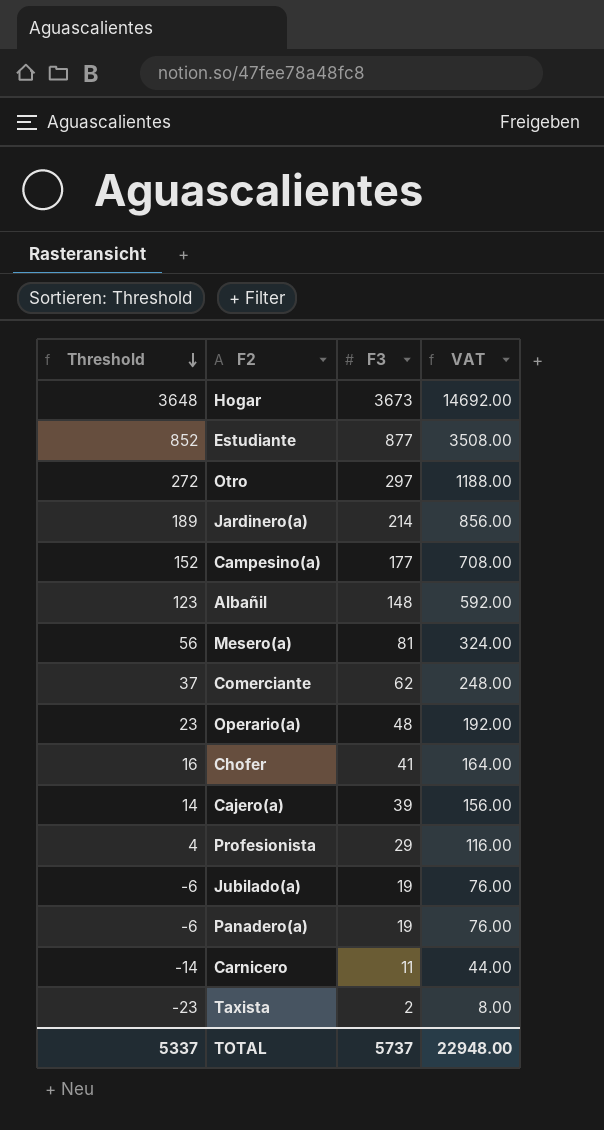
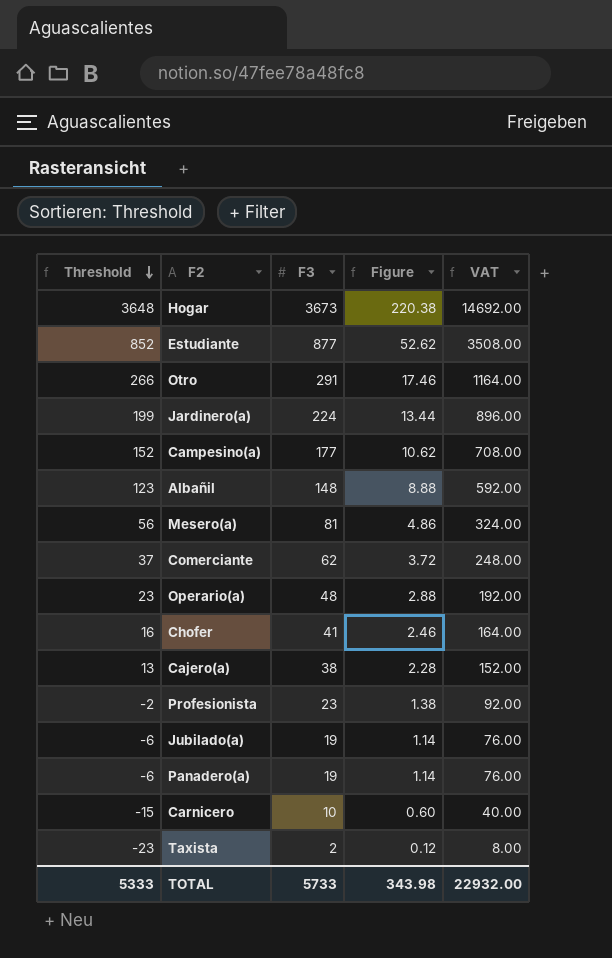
column Figure | formula: none -> [F3] * 0.06
Otro | Threshold: 272 -> 266
Otro | F3: 297 -> 291
Otro | VAT: 1188.00 -> 1164.00
Jardinero(a) | Threshold: 189 -> 199
Jardinero(a) | F3: 214 -> 224
Jardinero(a) | VAT: 856.00 -> 896.00
Cajero(a) | Threshold: 14 -> 13
Cajero(a) | F3: 39 -> 38
Cajero(a) | VAT: 156.00 -> 152.00
Profesionista | Threshold: 4 -> -2
Profesionista | F3: 29 -> 23
Profesionista | VAT: 116.00 -> 92.00
Carnicero | Threshold: -14 -> -15
Carnicero | F3: 11 -> 10
Carnicero | VAT: 44.00 -> 40.00
TOTAL | Threshold: 5337 -> 5333
TOTAL | F3: 5737 -> 5733
TOTAL | VAT: 22948.00 -> 22932.00

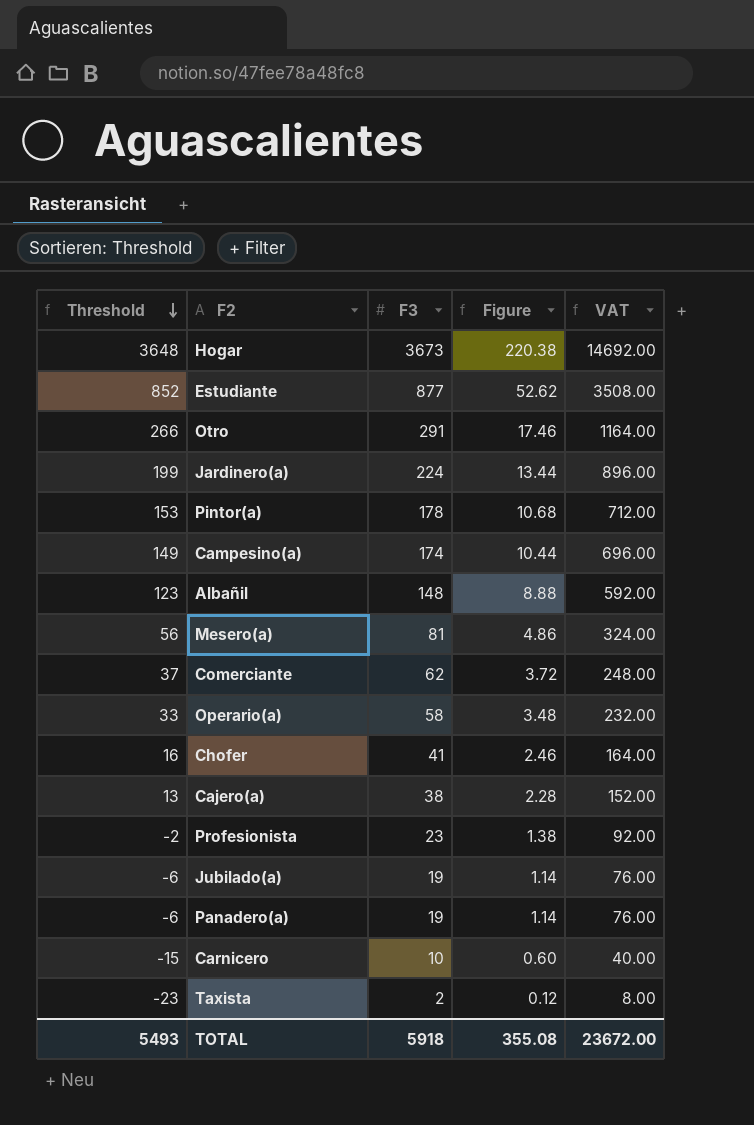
row Pintor(a): none -> 153 | 178 | 10.68 | 712.00
Campesino(a) | Threshold: 152 -> 149
Campesino(a) | F3: 177 -> 174
Campesino(a) | Figure: 10.62 -> 10.44
Campesino(a) | VAT: 708.00 -> 696.00
Operario(a) | Threshold: 23 -> 33
Operario(a) | F3: 48 -> 58
Operario(a) | Figure: 2.88 -> 3.48
Operario(a) | VAT: 192.00 -> 232.00
TOTAL | Threshold: 5333 -> 5493
TOTAL | F3: 5733 -> 5918
TOTAL | Figure: 343.98 -> 355.08
TOTAL | VAT: 22932.00 -> 23672.00

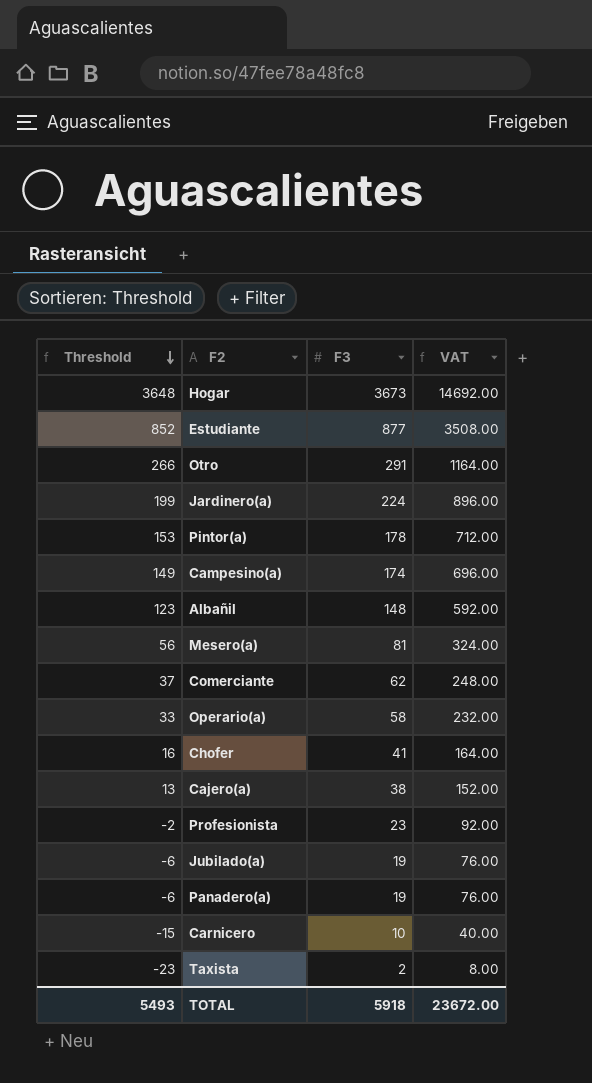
column Figure | formula: [F3] * 0.06 -> none

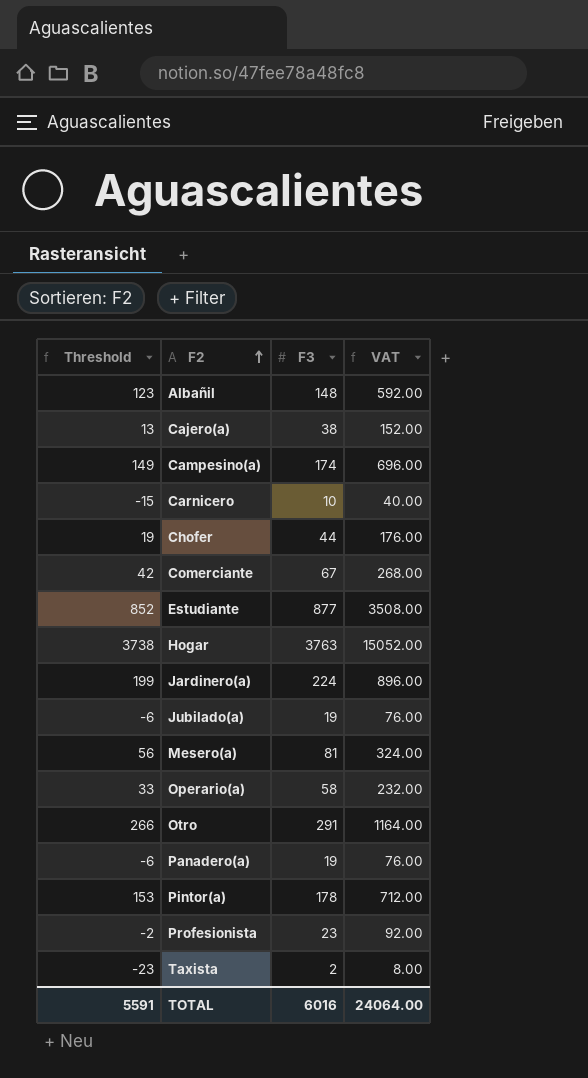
row order: Threshold descending -> F2 ascending
Chofer | Threshold: 16 -> 19
Chofer | F3: 41 -> 44
Chofer | VAT: 164.00 -> 176.00
Comerciante | Threshold: 37 -> 42
Comerciante | F3: 62 -> 67
Comerciante | VAT: 248.00 -> 268.00
Hogar | Threshold: 3648 -> 3738
Hogar | F3: 3673 -> 3763
Hogar | VAT: 14692.00 -> 15052.00
TOTAL | Threshold: 5493 -> 5591
TOTAL | F3: 5918 -> 6016
TOTAL | VAT: 23672.00 -> 24064.00

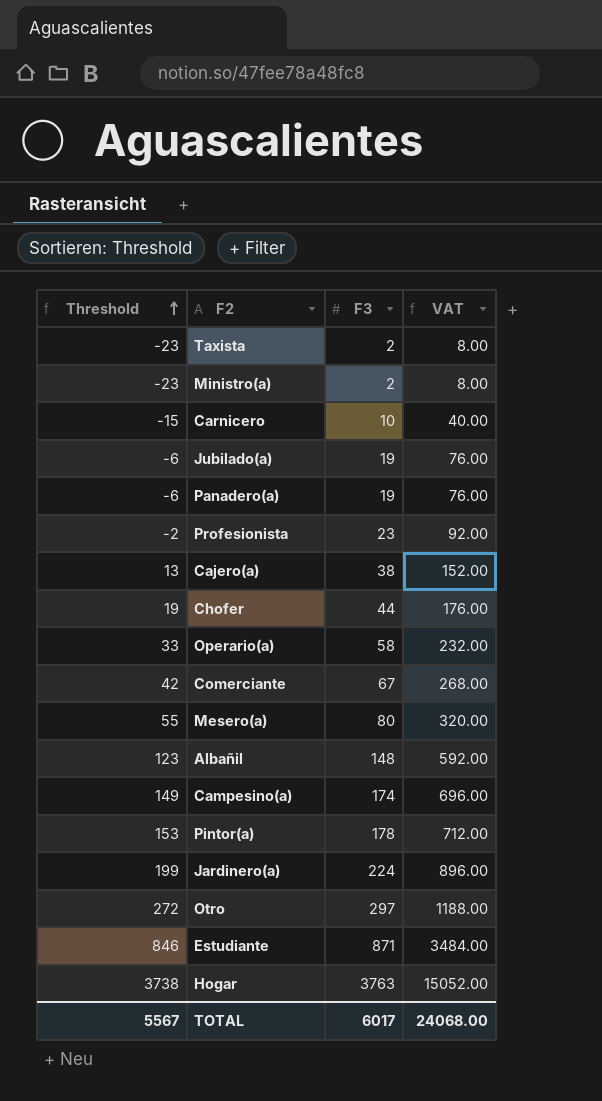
row order: F2 ascending -> Threshold ascending
row Ministro(a): none -> -23 | 2 | 8.00
Mesero(a) | Threshold: 56 -> 55
Mesero(a) | F3: 81 -> 80
Mesero(a) | VAT: 324.00 -> 320.00
Otro | Threshold: 266 -> 272
Otro | F3: 291 -> 297
Otro | VAT: 1164.00 -> 1188.00
Estudiante | Threshold: 852 -> 846
Estudiante | F3: 877 -> 871
Estudiante | VAT: 3508.00 -> 3484.00
TOTAL | Threshold: 5591 -> 5567
TOTAL | F3: 6016 -> 6017
TOTAL | VAT: 24064.00 -> 24068.00

